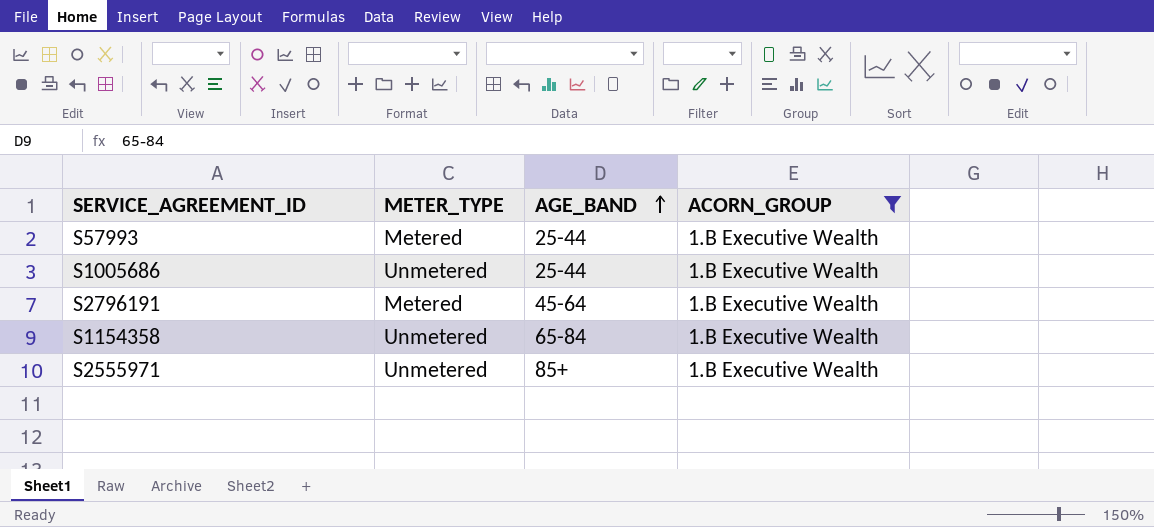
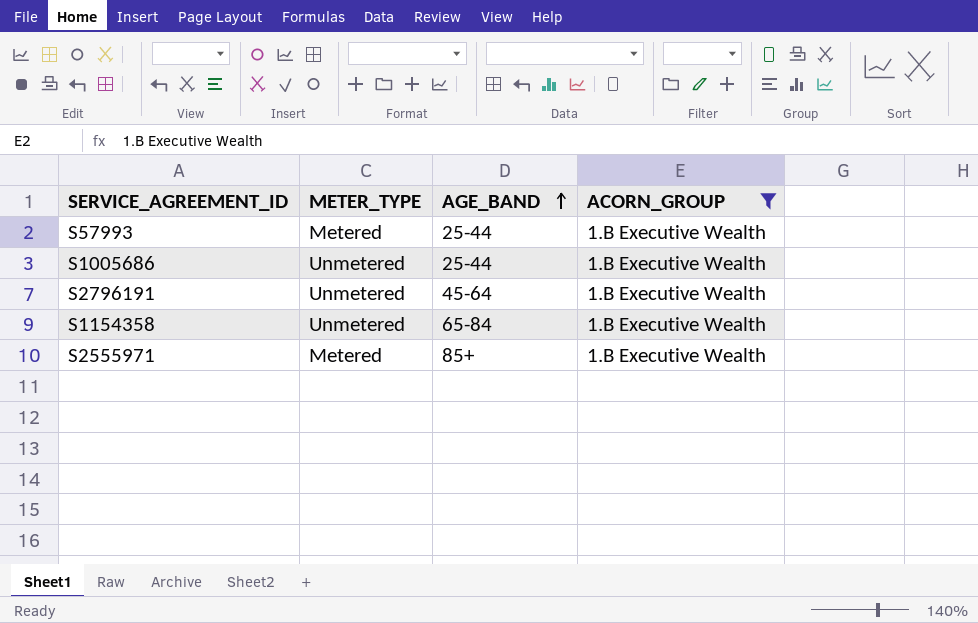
S2796191 | METER_TYPE: Metered -> Unmetered
S2555971 | METER_TYPE: Unmetered -> Metered

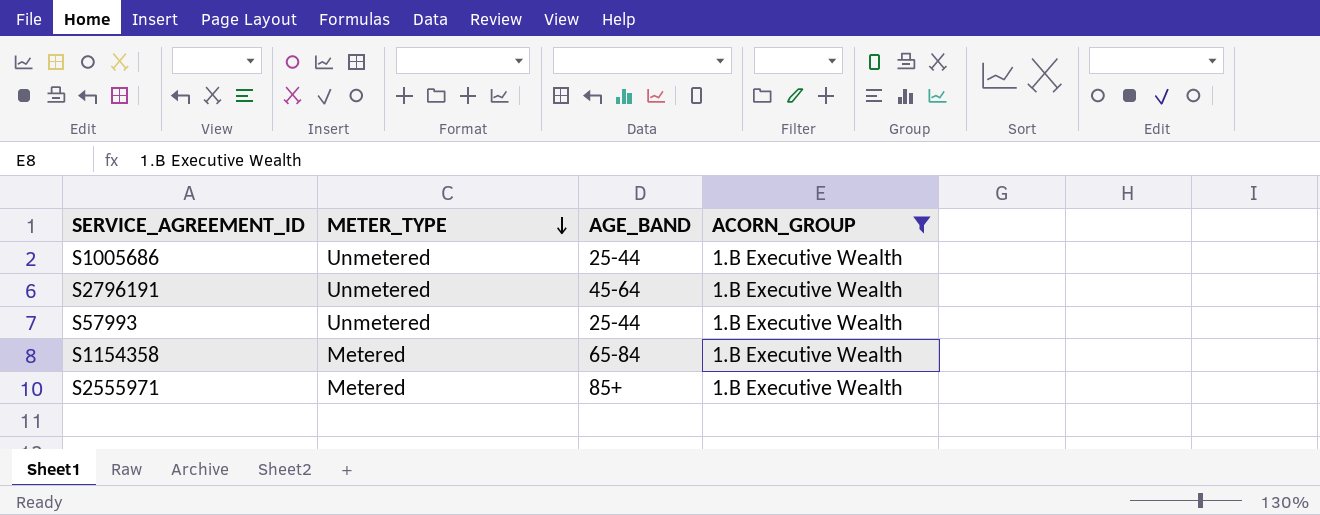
row order: AGE_BAND ascending -> METER_TYPE descending
S57993 | METER_TYPE: Metered -> Unmetered
S1154358 | METER_TYPE: Unmetered -> Metered

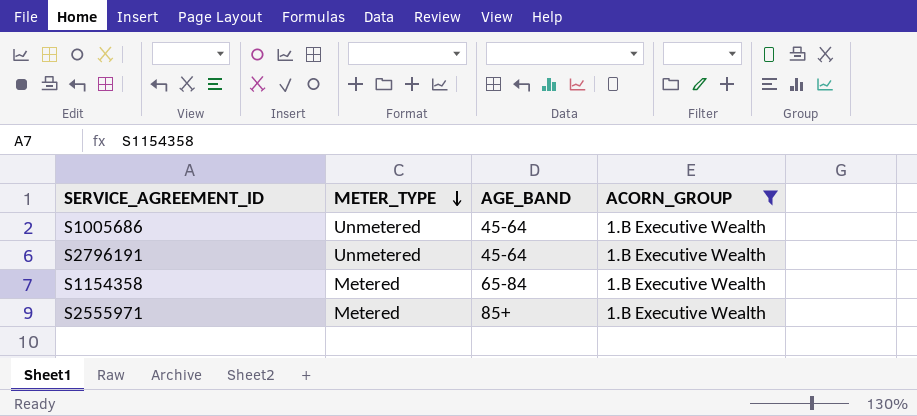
row S57993: Unmetered | 25-44 | 1.B Executive Wealth -> none
S1005686 | AGE_BAND: 25-44 -> 45-64

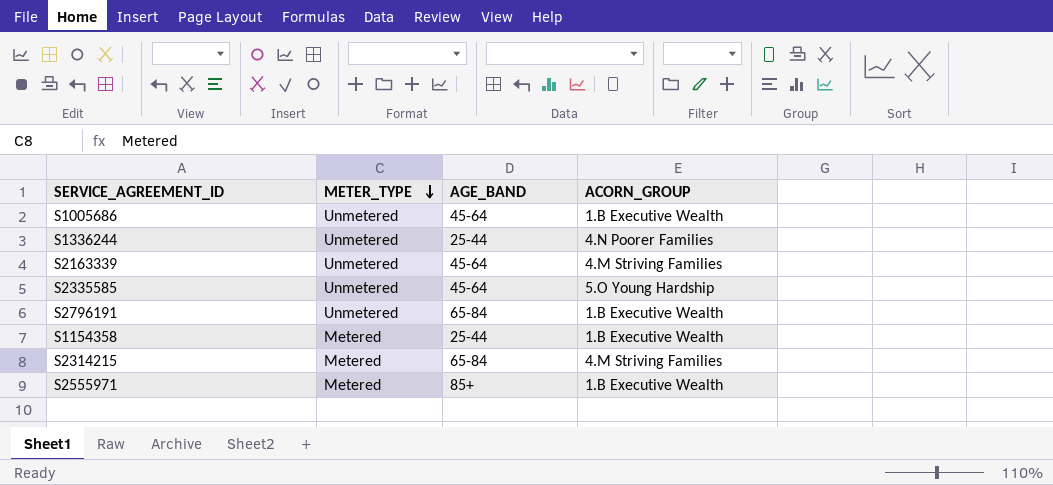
filter: ACORN_GROUP = 1.B Executive Wealth -> none
S2796191 | AGE_BAND: 45-64 -> 65-84
S1154358 | AGE_BAND: 65-84 -> 25-44

